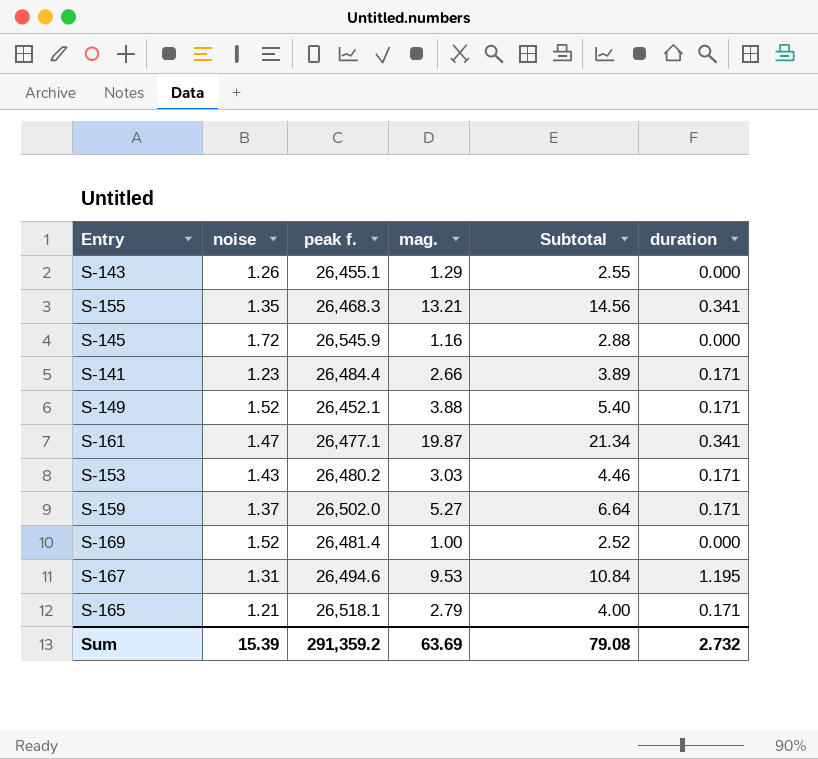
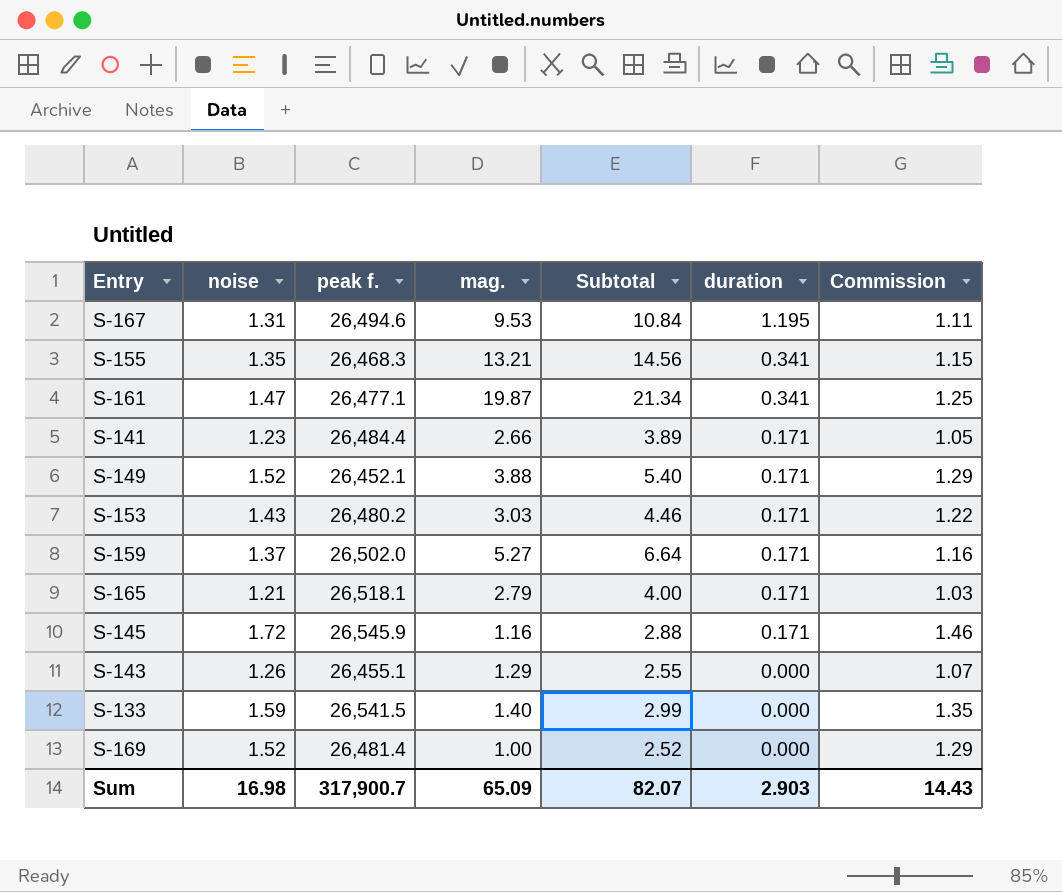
row order: none -> duration descending
column Commission | formula: none -> [noise] * 0.85
S-145 | duration: 0.000 -> 0.171
row S-133: none -> 1.59 | 26,541.5 | 1.40 | 2.99 | 0.000 | 1.35
Sum | noise: 15.39 -> 16.98
Sum | peak f.: 291,359.2 -> 317,900.7
Sum | mag.: 63.69 -> 65.09
Sum | Subtotal: 79.08 -> 82.07
Sum | duration: 2.732 -> 2.903

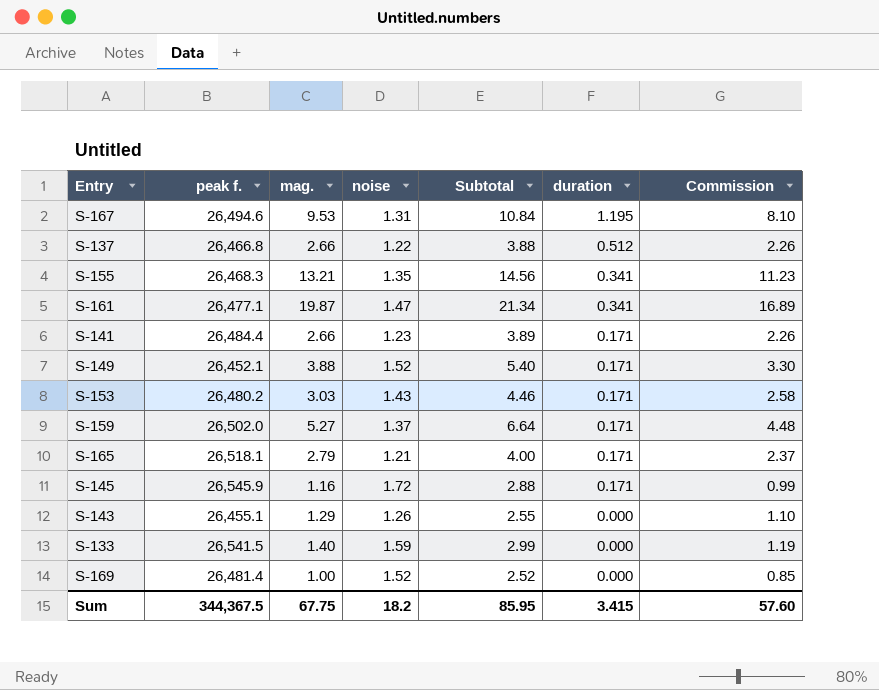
column noise | position: 2 -> 4
column Commission | formula: [noise] * 0.85 -> [mag.] * 0.85
row S-137: none -> 26,466.8 | 2.66 | 1.22 | 3.88 | 0.512 | 2.26
Sum | peak f.: 317,900.7 -> 344,367.5
Sum | mag.: 65.09 -> 67.75
Sum | noise: 16.98 -> 18.2
Sum | Subtotal: 82.07 -> 85.95
Sum | duration: 2.903 -> 3.415
Sum | Commission: 14.43 -> 57.60

